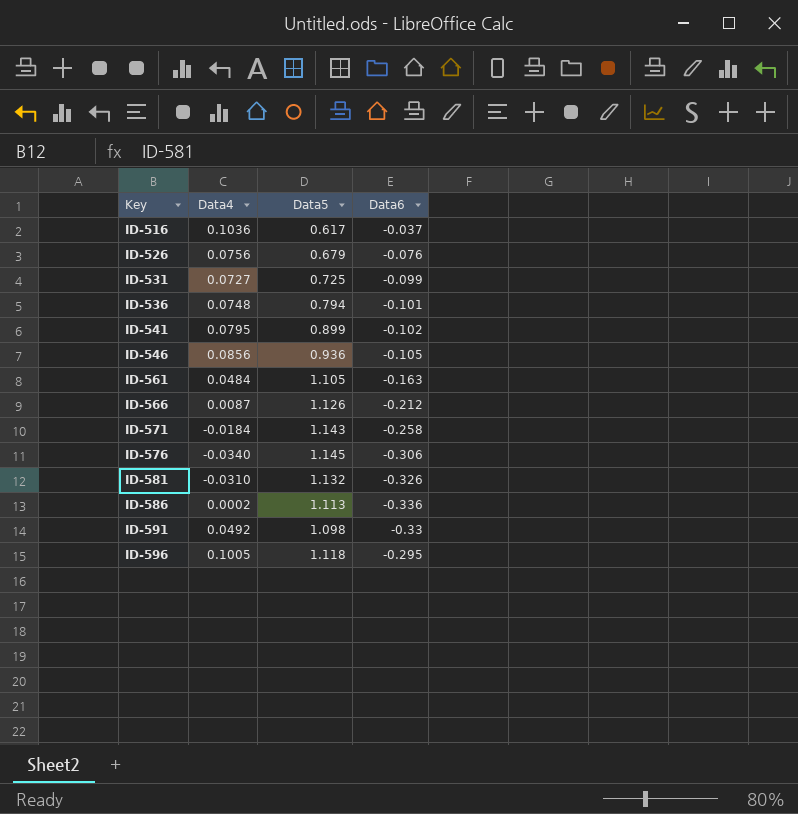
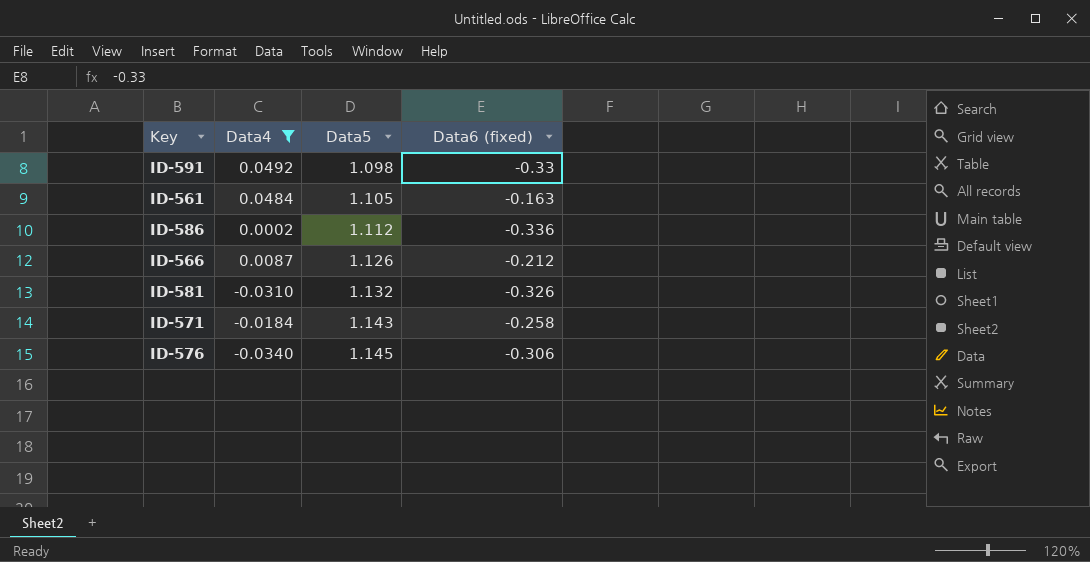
filter: none -> Data4 <= 0.0492
row order: Key ascending -> Data5 ascending
column name: Data6 -> Data6 (fixed)
ID-586 | Data5: 1.113 -> 1.112

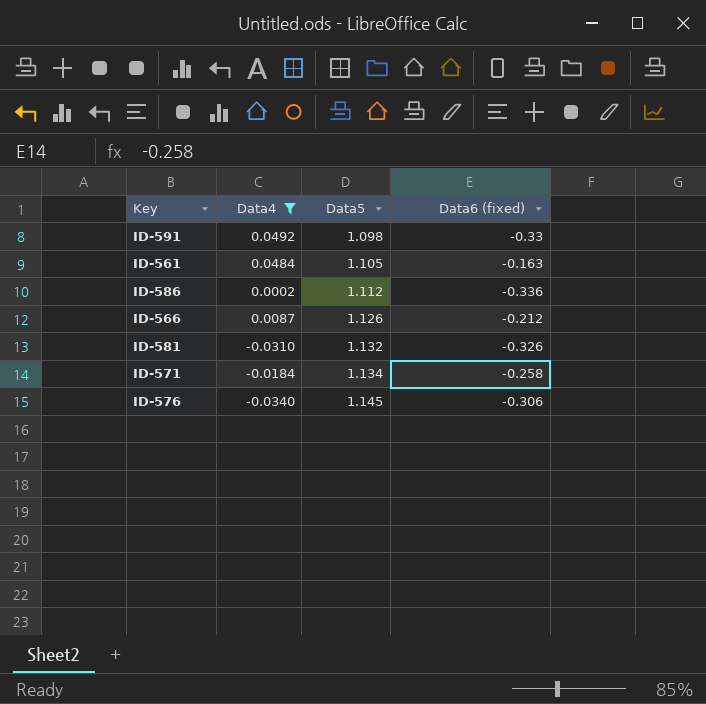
ID-571 | Data5: 1.143 -> 1.134

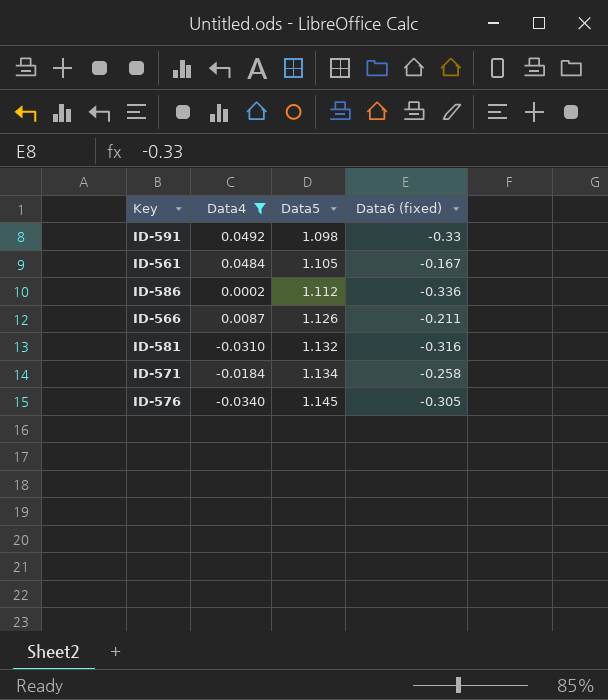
ID-561 | Data6 (fixed): -0.163 -> -0.167
ID-566 | Data6 (fixed): -0.212 -> -0.211
ID-581 | Data6 (fixed): -0.326 -> -0.316
ID-576 | Data6 (fixed): -0.306 -> -0.305

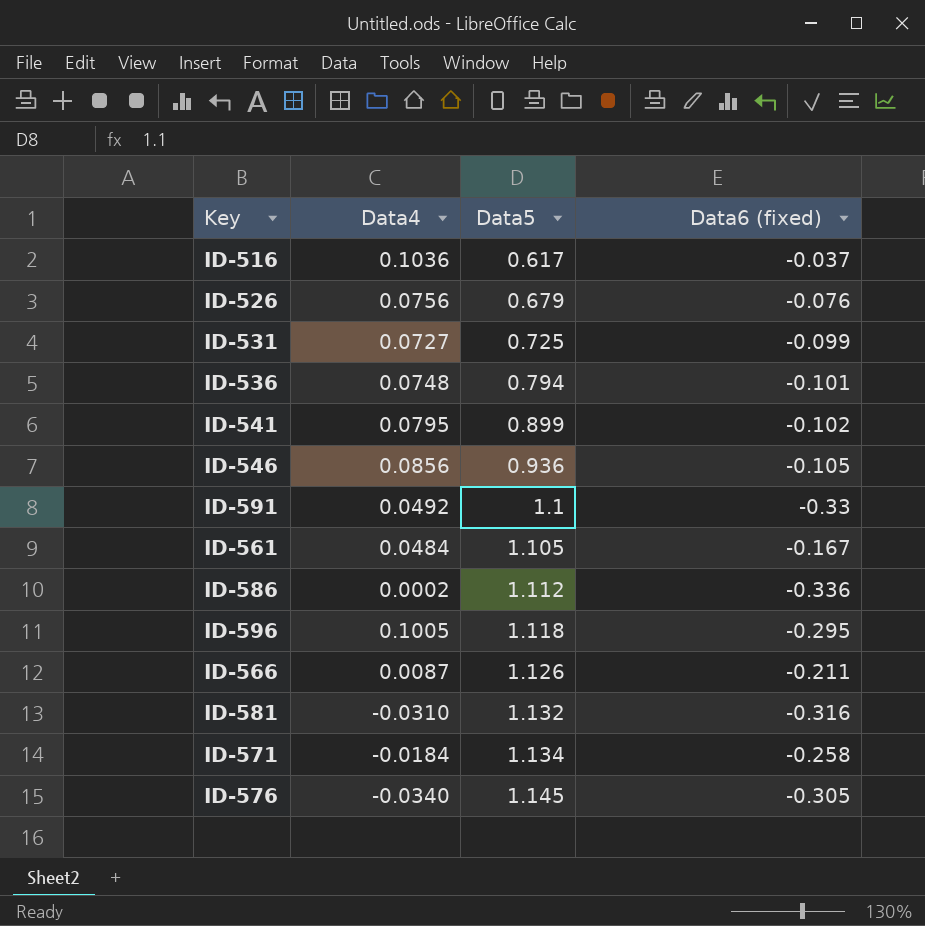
filter: Data4 <= 0.0492 -> none
ID-591 | Data5: 1.098 -> 1.1

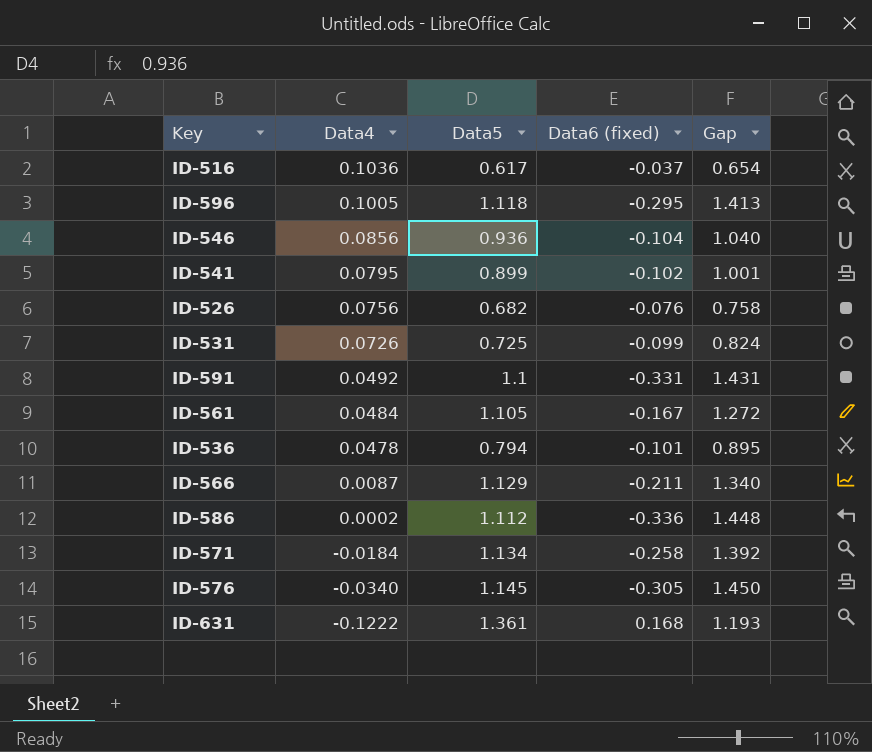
row order: Data5 ascending -> Data4 descending
column Gap | formula: none -> [Data5] - [Data6 (fixed)]
row ID-581: -0.0310 | 1.132 | -0.316 -> none
ID-546 | Data6 (fixed): -0.105 -> -0.104
ID-526 | Data5: 0.679 -> 0.682
ID-531 | Data4: 0.0727 -> 0.0726
ID-591 | Data6 (fixed): -0.33 -> -0.331
ID-536 | Data4: 0.0748 -> 0.0478
ID-566 | Data5: 1.126 -> 1.129
row ID-631: none -> -0.1222 | 1.361 | 0.168 | 1.193

